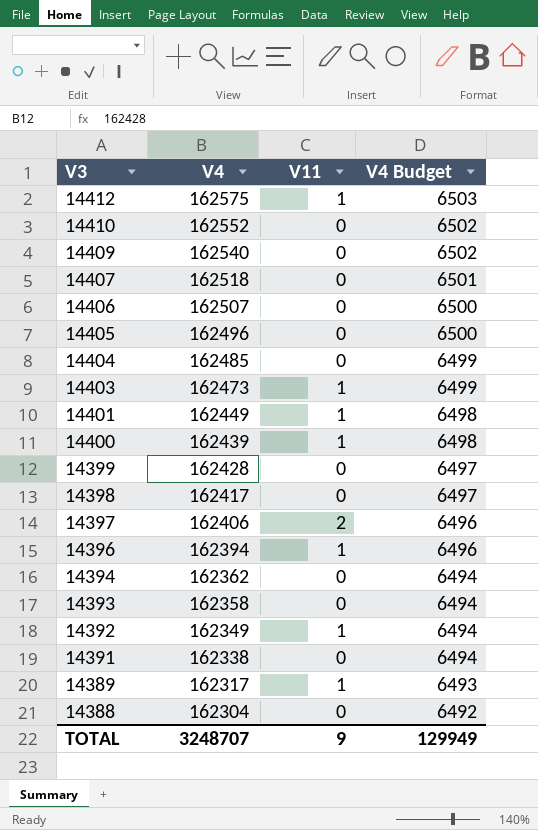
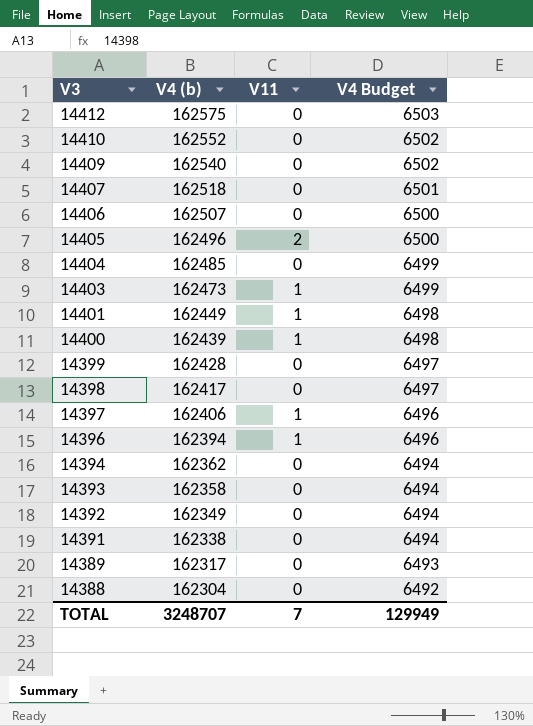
column name: V4 -> V4 (b)
14412 | V11: 1 -> 0
14405 | V11: 0 -> 2
14397 | V11: 2 -> 1
14392 | V11: 1 -> 0
14389 | V11: 1 -> 0
TOTAL | V11: 9 -> 7

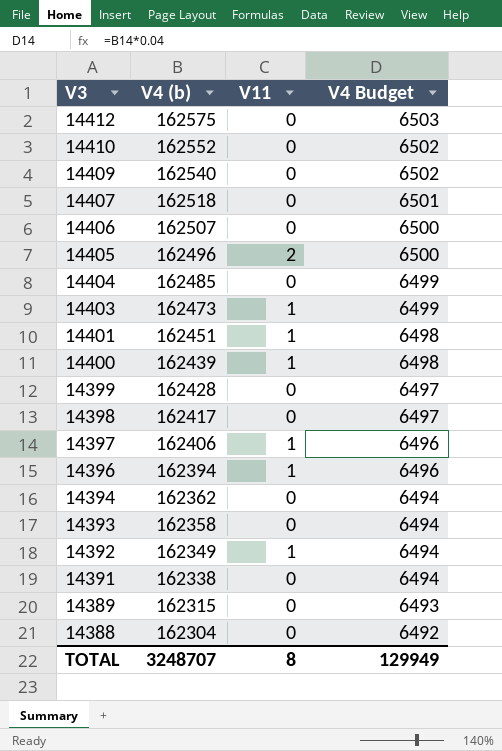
14401 | V4 (b): 162449 -> 162451
14392 | V11: 0 -> 1
14389 | V4 (b): 162317 -> 162315
TOTAL | V11: 7 -> 8

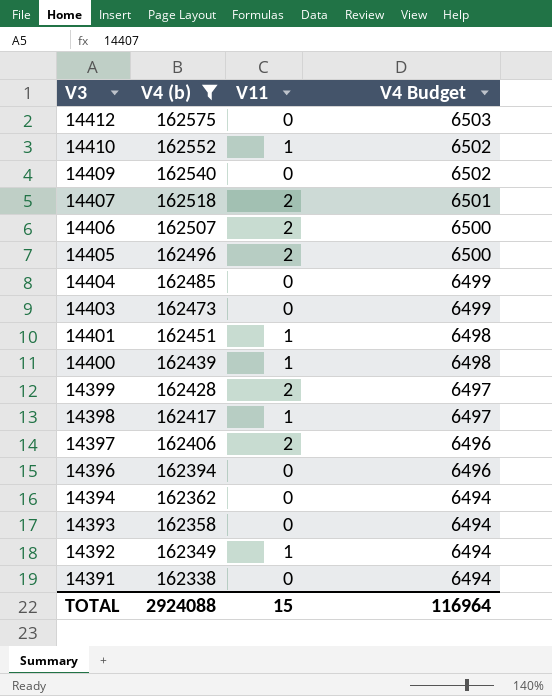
filter: none -> V4 (b) >= 162338
14410 | V11: 0 -> 1
14407 | V11: 0 -> 2
14406 | V11: 0 -> 2
14403 | V11: 1 -> 0
14399 | V11: 0 -> 2
14398 | V11: 0 -> 1
14397 | V11: 1 -> 2
14396 | V11: 1 -> 0
TOTAL | V4 (b): 3248707 -> 2924088
TOTAL | V11: 8 -> 15
TOTAL | V4 Budget: 129949 -> 116964

